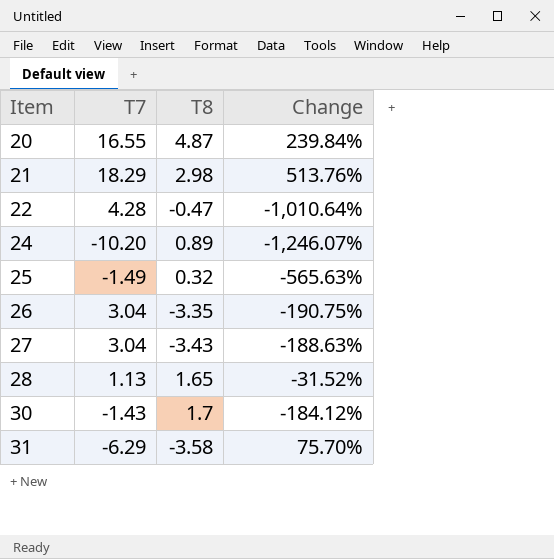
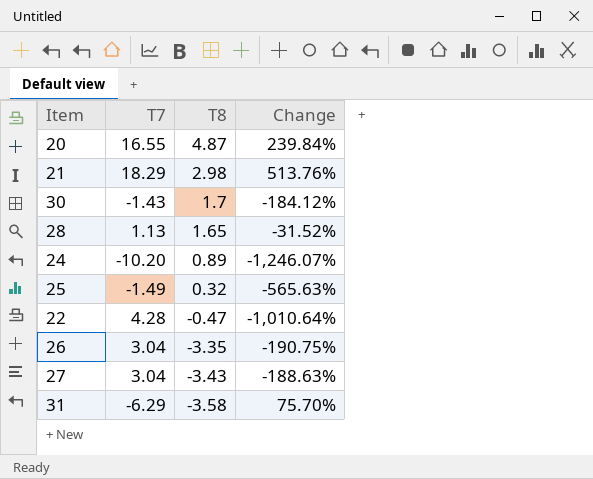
row order: Item ascending -> T8 descending

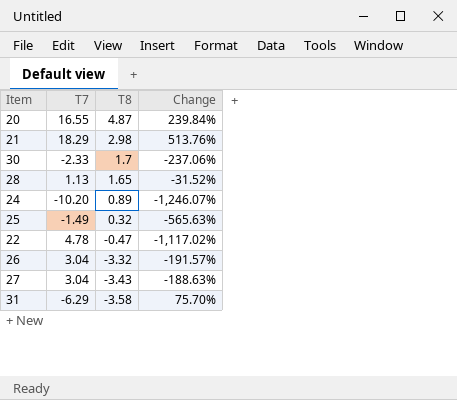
30 | T7: -1.43 -> -2.33
30 | Change: -184.12% -> -237.06%
22 | T7: 4.28 -> 4.78
22 | Change: -1,010.64% -> -1,117.02%
26 | T8: -3.35 -> -3.32
26 | Change: -190.75% -> -191.57%

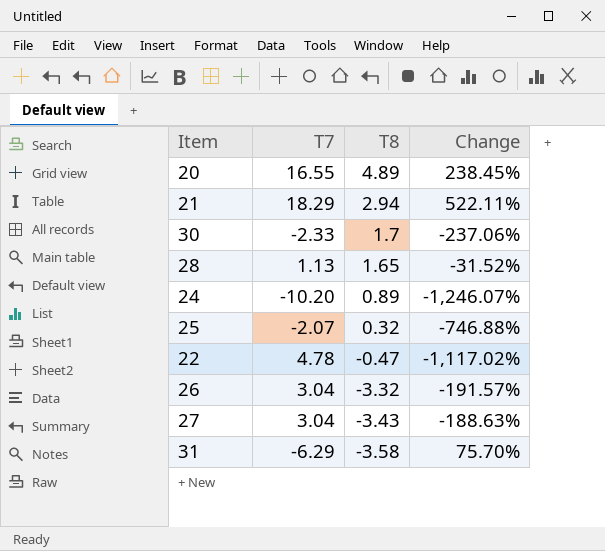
20 | T8: 4.87 -> 4.89
20 | Change: 239.84% -> 238.45%
21 | T8: 2.98 -> 2.94
21 | Change: 513.76% -> 522.11%
25 | T7: -1.49 -> -2.07
25 | Change: -565.63% -> -746.88%

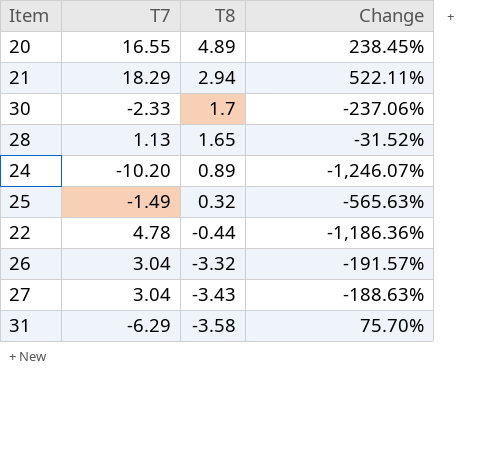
25 | T7: -2.07 -> -1.49
25 | Change: -746.88% -> -565.63%
22 | T8: -0.47 -> -0.44
22 | Change: -1,117.02% -> -1,186.36%

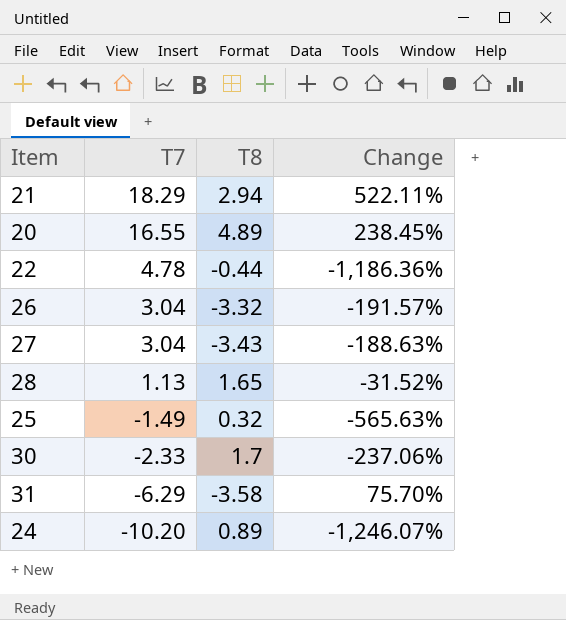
row order: T8 descending -> T7 descending

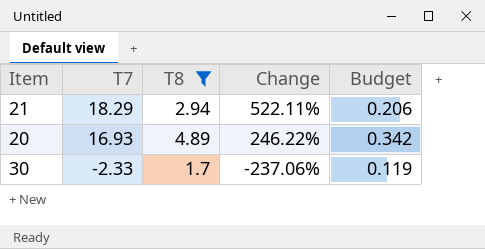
filter: none -> T8 >= 1.7
column Budget | formula: none -> [T8] * 0.07
20 | T7: 16.55 -> 16.93
20 | Change: 238.45% -> 246.22%

